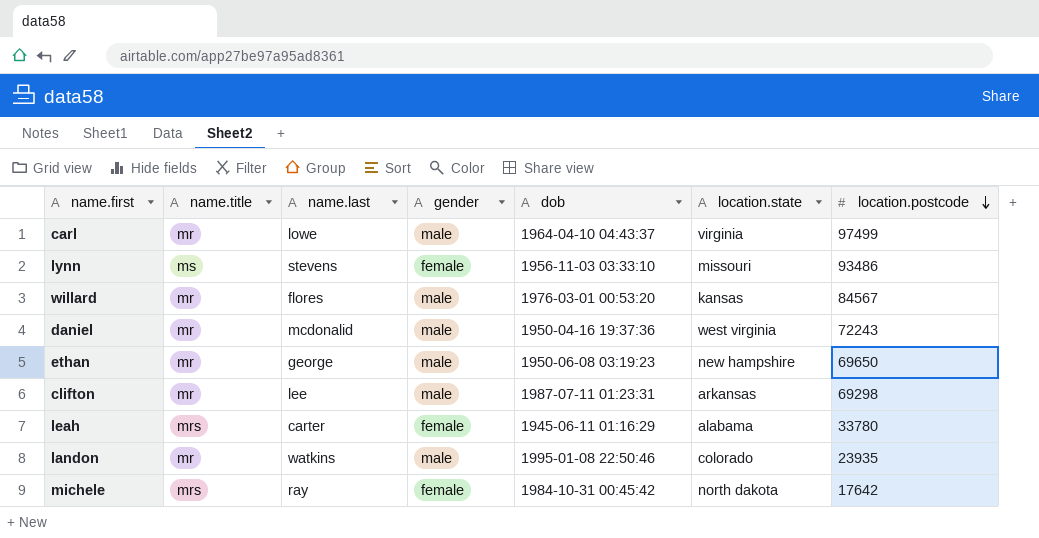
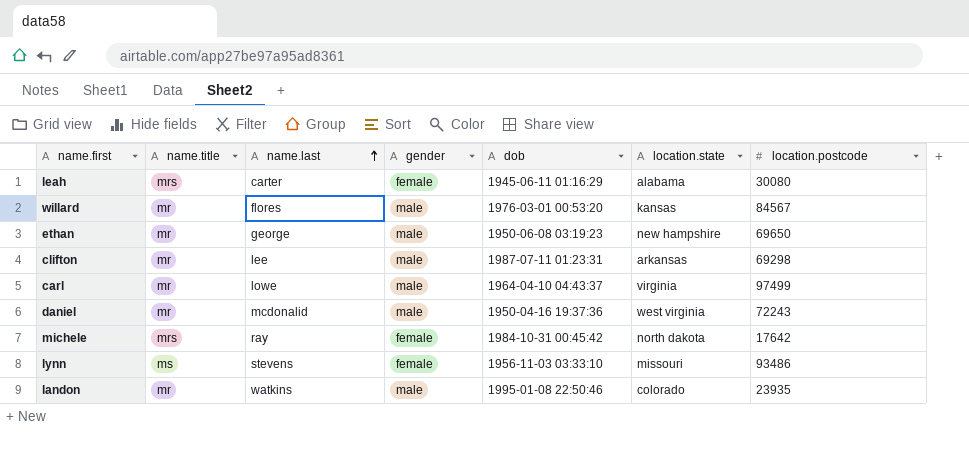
row order: location.postcode descending -> name.last ascending
leah | location.postcode: 33780 -> 30080

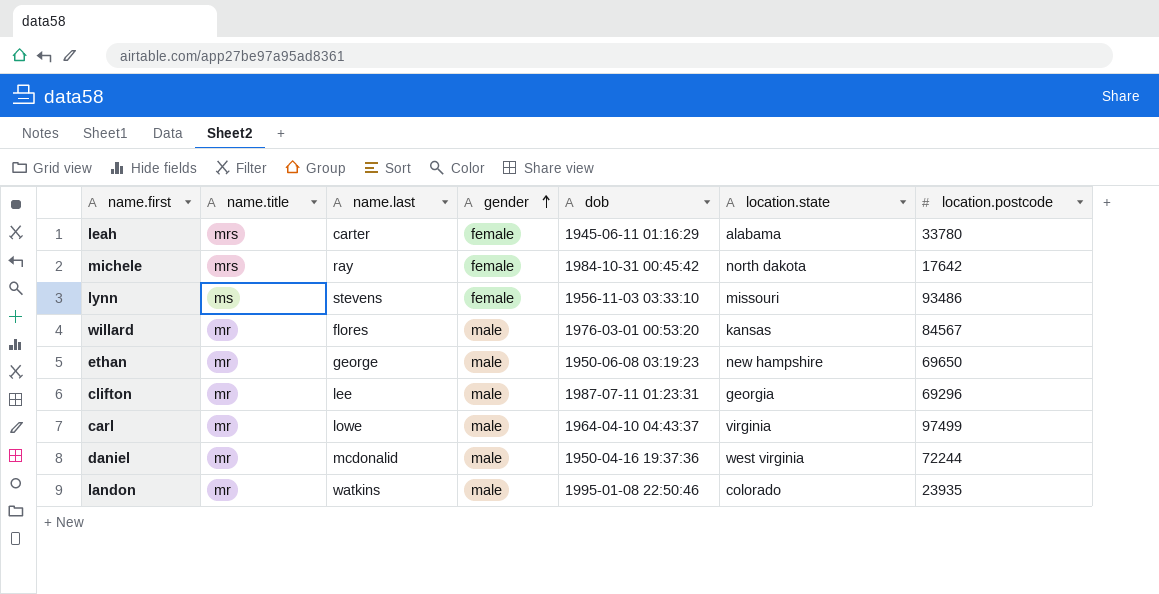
row order: name.last ascending -> gender ascending
leah | location.postcode: 30080 -> 33780
clifton | location.state: arkansas -> georgia
clifton | location.postcode: 69298 -> 69296
daniel | location.postcode: 72243 -> 72244

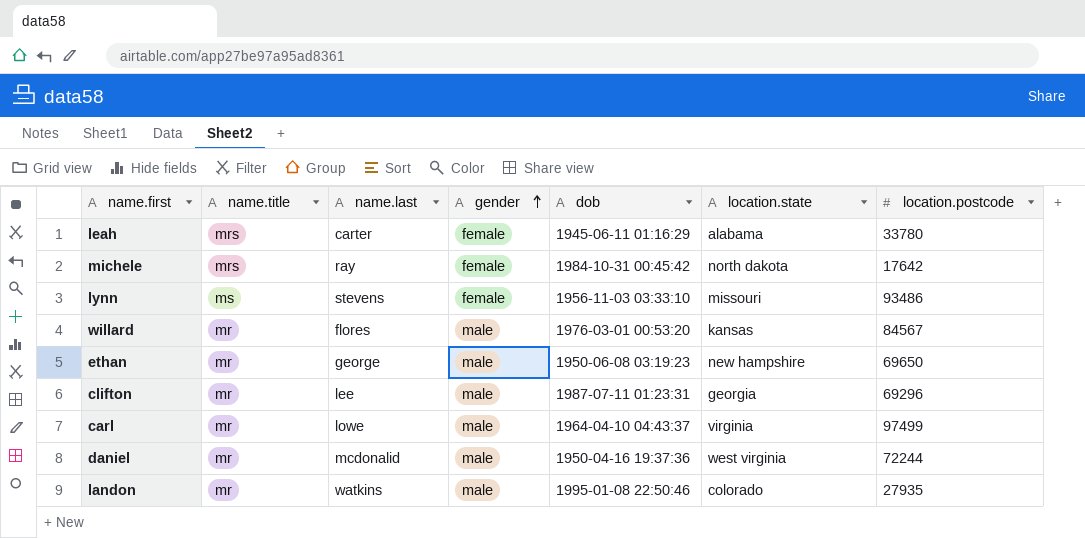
landon | location.postcode: 23935 -> 27935

